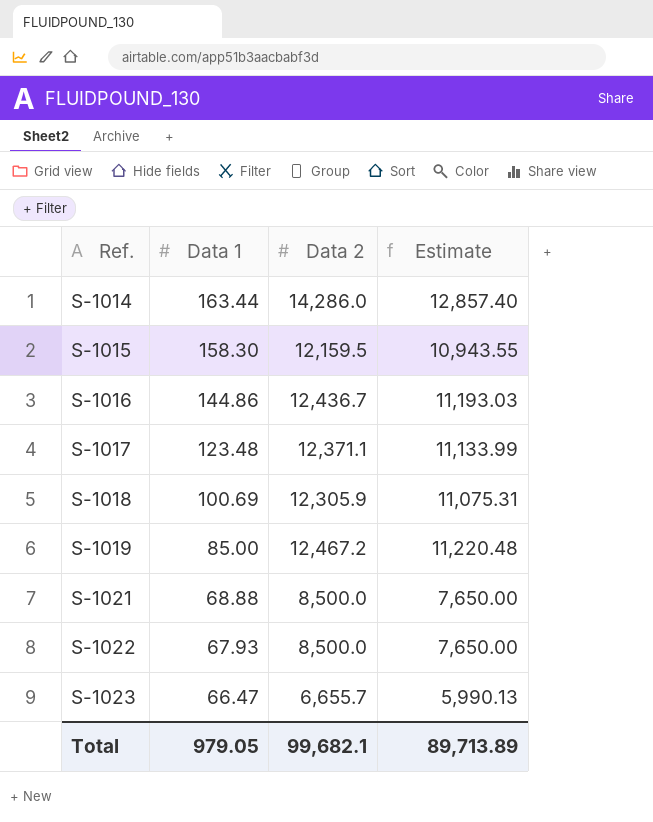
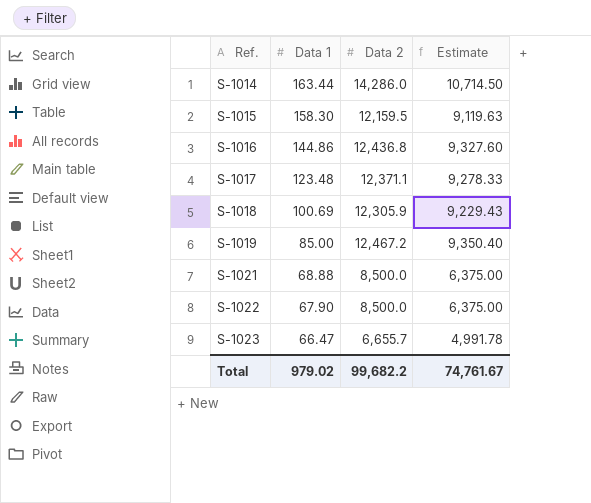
column Estimate | formula: [Data 2] * 0.9 -> [Data 2] * 0.75
S-1016 | Data 2: 12,436.7 -> 12,436.8
S-1022 | Data 1: 67.93 -> 67.90
Total | Data 1: 979.05 -> 979.02
Total | Data 2: 99,682.1 -> 99,682.2
Total | Estimate: 89,713.89 -> 74,761.67

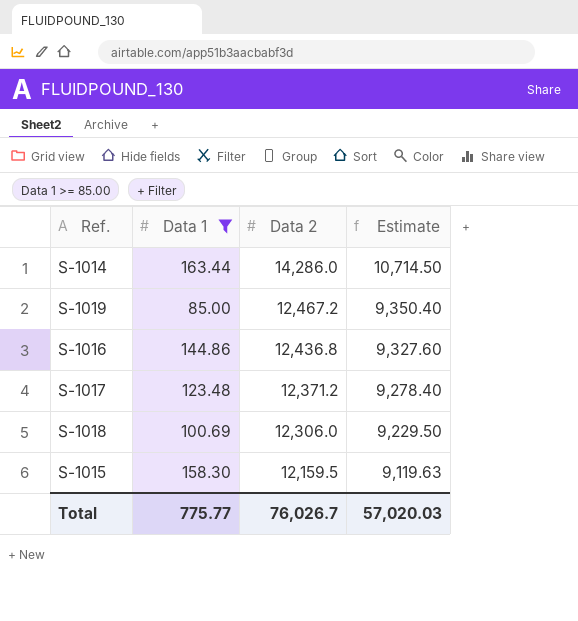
filter: none -> Data 1 >= 85.00
row order: Ref. ascending -> Data 2 descending
S-1017 | Data 2: 12,371.1 -> 12,371.2
S-1017 | Estimate: 9,278.33 -> 9,278.40
S-1018 | Data 2: 12,305.9 -> 12,306.0
S-1018 | Estimate: 9,229.43 -> 9,229.50
Total | Data 1: 979.02 -> 775.77
Total | Data 2: 99,682.2 -> 76,026.7
Total | Estimate: 74,761.67 -> 57,020.03

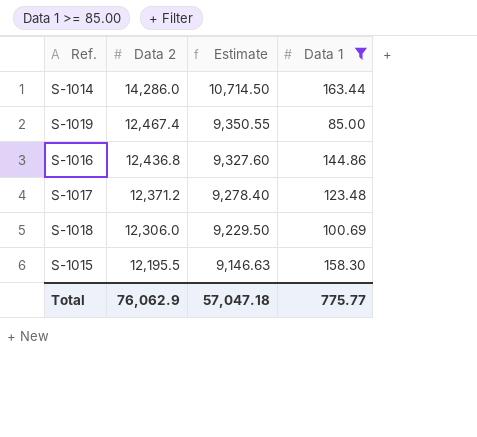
column Data 1 | position: 2 -> 4
S-1019 | Data 2: 12,467.2 -> 12,467.4
S-1019 | Estimate: 9,350.40 -> 9,350.55
S-1015 | Data 2: 12,159.5 -> 12,195.5
S-1015 | Estimate: 9,119.63 -> 9,146.63
Total | Data 2: 76,026.7 -> 76,062.9
Total | Estimate: 57,020.03 -> 57,047.18

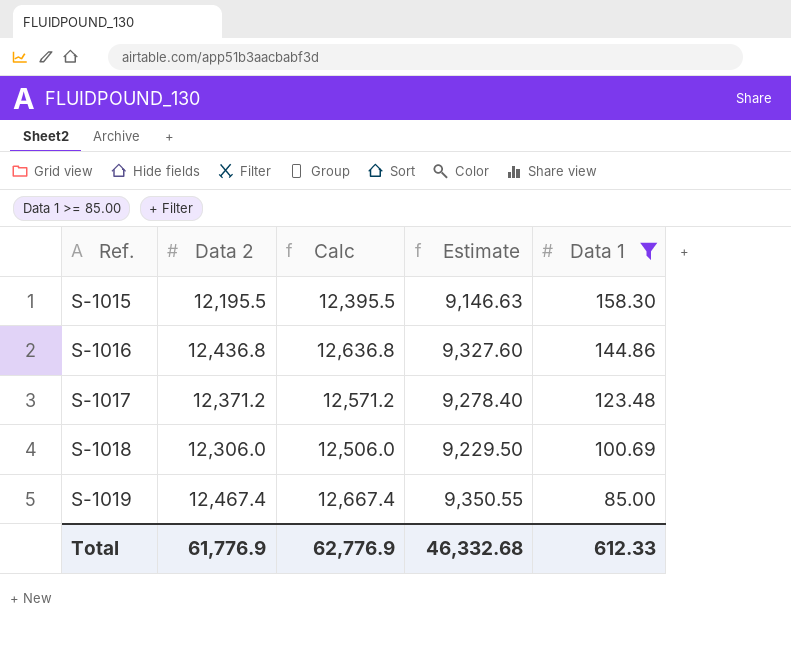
row order: Data 2 descending -> Ref. ascending
column Calc | formula: none -> [Data 2] + 200
row S-1014: 14,286.0 | 10,714.50 | 163.44 -> none
Total | Data 2: 76,062.9 -> 61,776.9
Total | Estimate: 57,047.18 -> 46,332.68
Total | Data 1: 775.77 -> 612.33

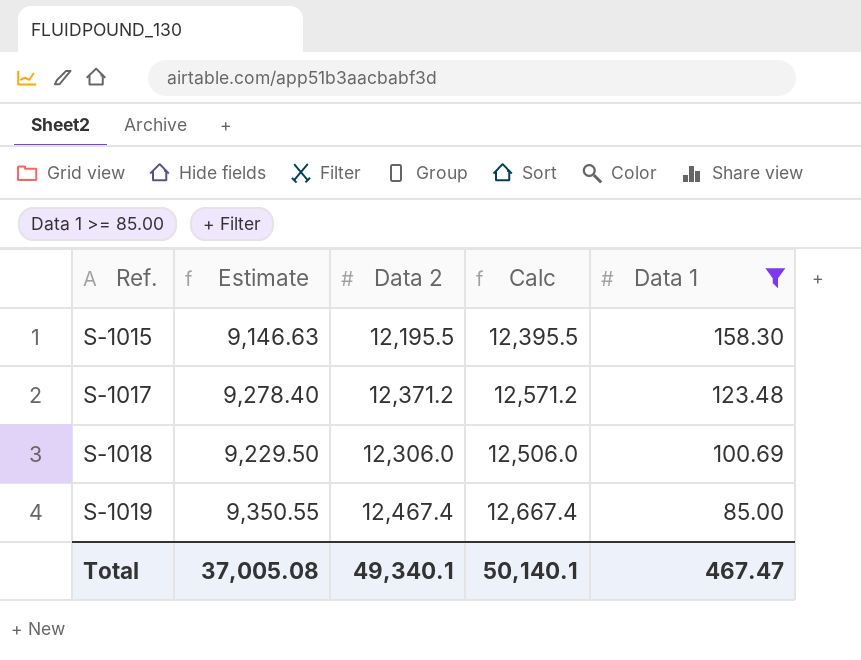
column Estimate | position: 4 -> 2
row S-1016: 12,436.8 | 12,636.8 | 9,327.60 | 144.86 -> none
Total | Estimate: 46,332.68 -> 37,005.08
Total | Data 2: 61,776.9 -> 49,340.1
Total | Calc: 62,776.9 -> 50,140.1
Total | Data 1: 612.33 -> 467.47

